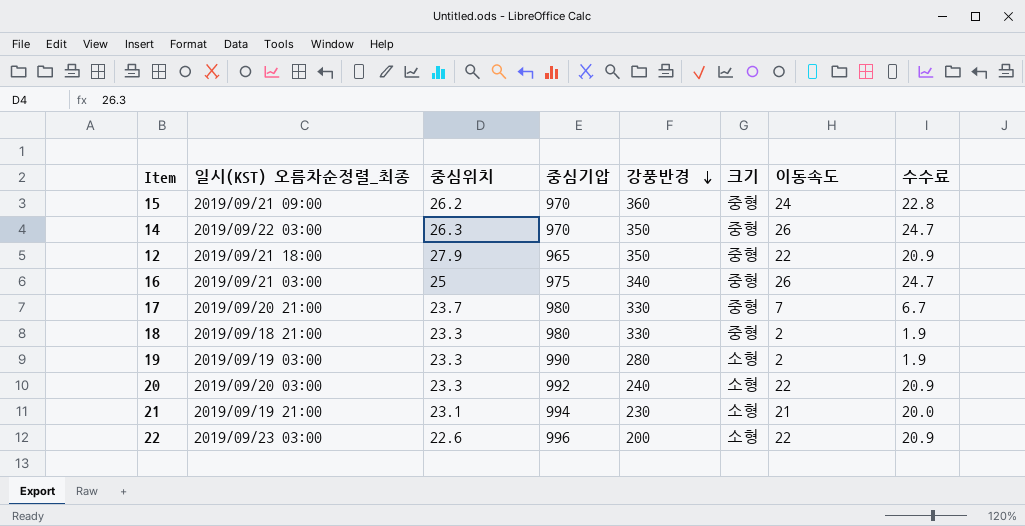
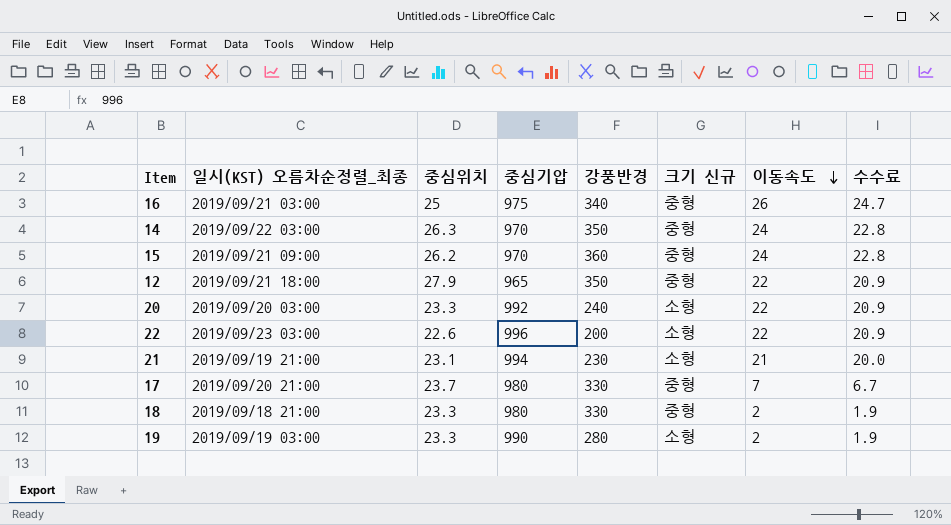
row order: 강풍반경 descending -> 이동속도 descending
column name: 크기 -> 크기 신규
14 | 이동속도: 26 -> 24
14 | 수수료: 24.7 -> 22.8

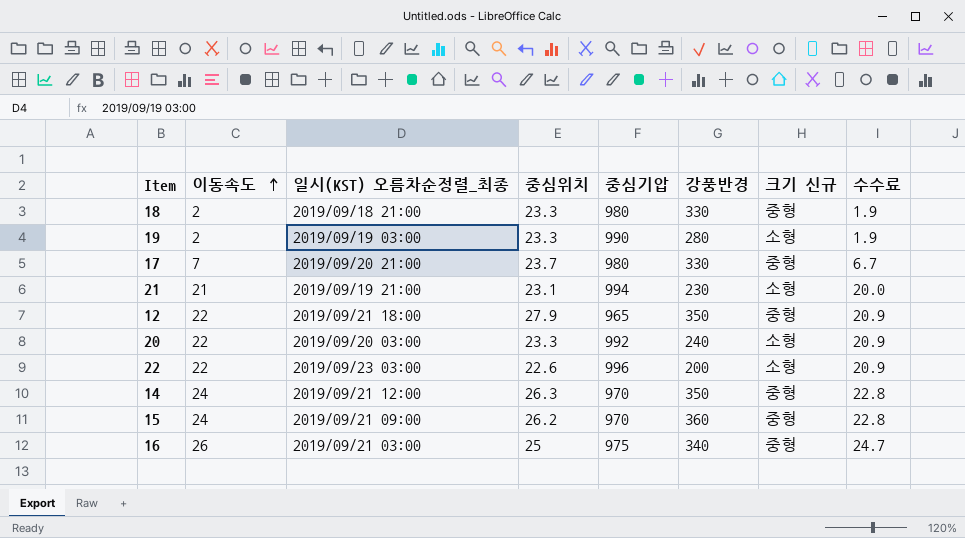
row order: 이동속도 descending -> 이동속도 ascending
column 이동속도 | position: 7 -> 2
14 | 일시(KST) 오름차순정렬_최종: 2019/09/22 03:00 -> 2019/09/21 12:00

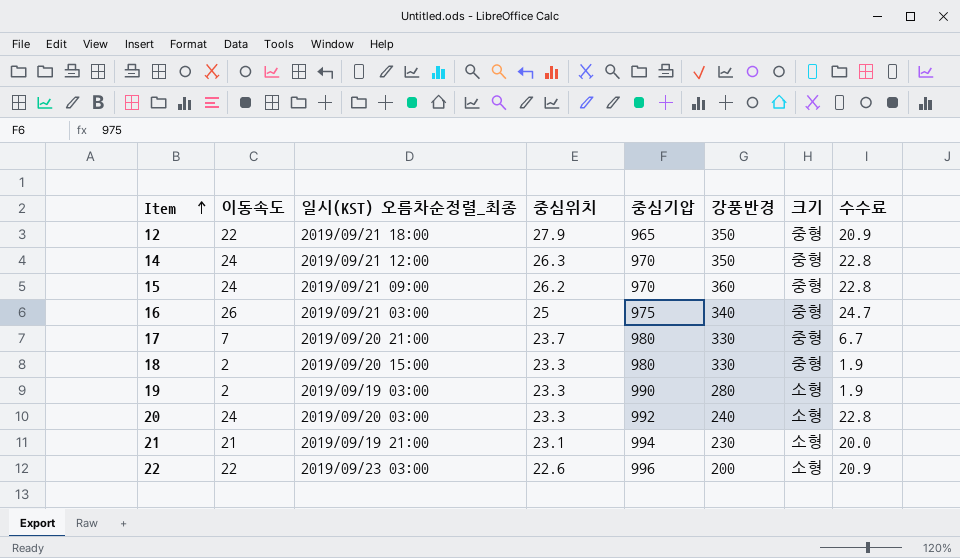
row order: 이동속도 ascending -> Item ascending
column name: 크기 신규 -> 크기
18 | 일시(KST) 오름차순정렬_최종: 2019/09/18 21:00 -> 2019/09/20 15:00
20 | 이동속도: 22 -> 24
20 | 수수료: 20.9 -> 22.8

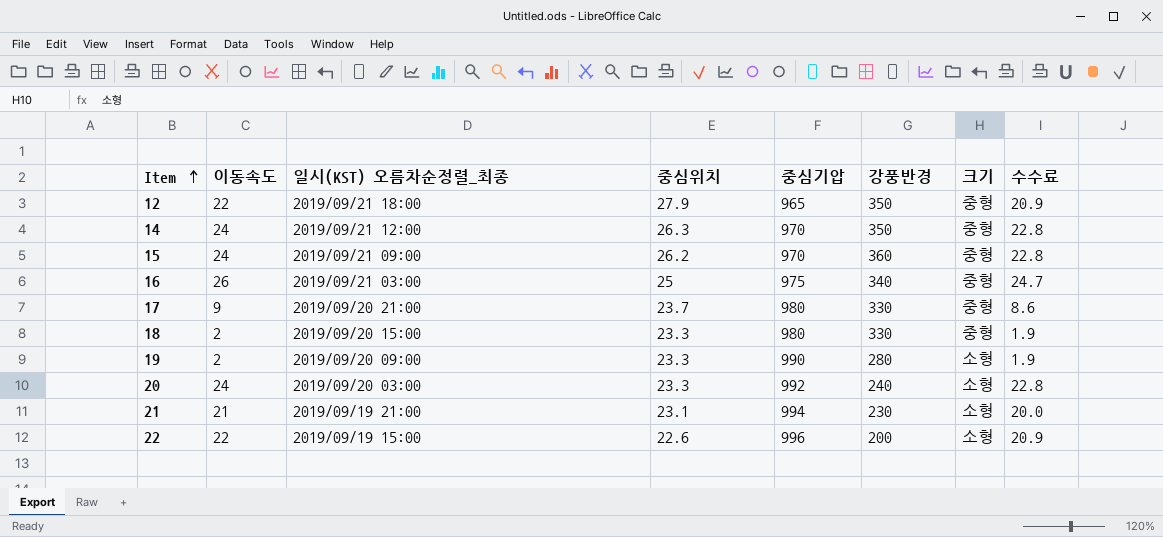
17 | 이동속도: 7 -> 9
17 | 수수료: 6.7 -> 8.6
19 | 일시(KST) 오름차순정렬_최종: 2019/09/19 03:00 -> 2019/09/20 09:00
22 | 일시(KST) 오름차순정렬_최종: 2019/09/23 03:00 -> 2019/09/19 15:00

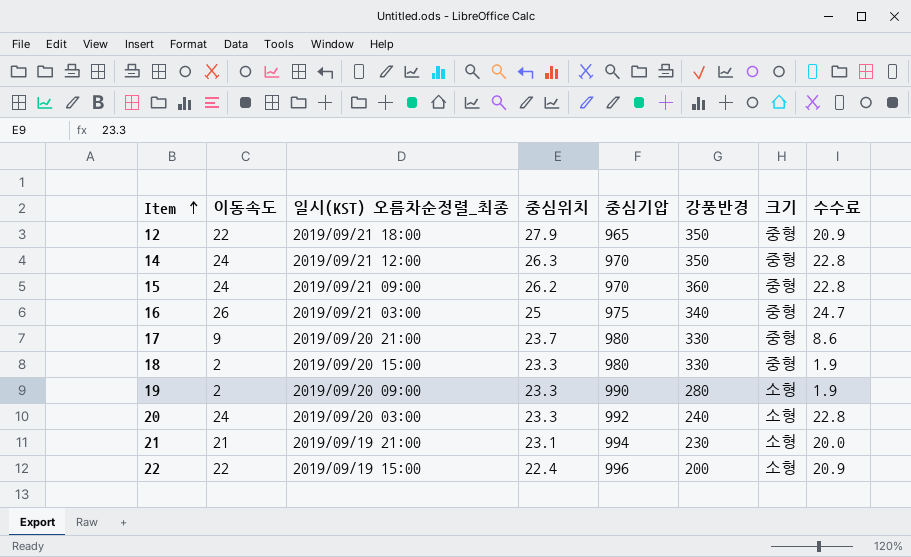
22 | 중심위치: 22.6 -> 22.4

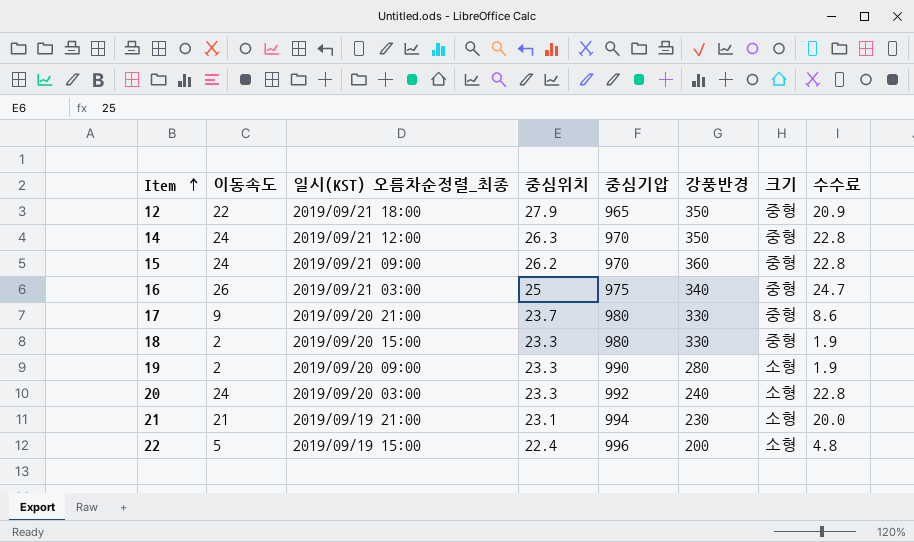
22 | 이동속도: 22 -> 5
22 | 수수료: 20.9 -> 4.8

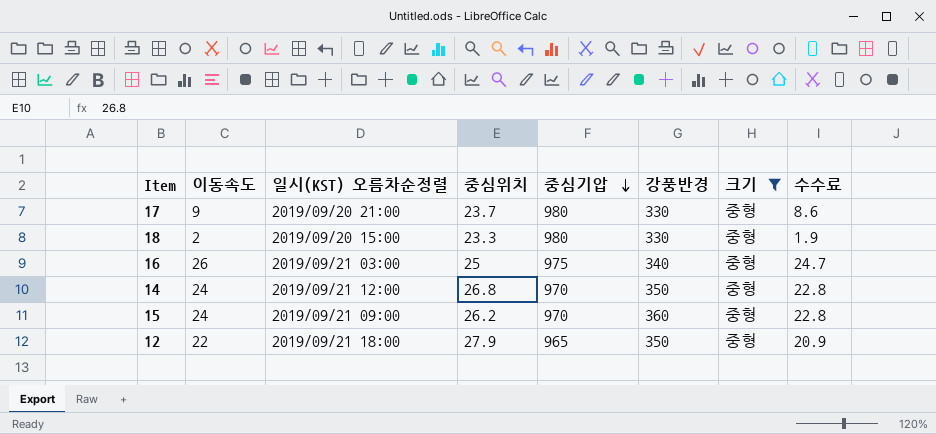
filter: none -> 크기 = 중형
row order: Item ascending -> 중심기압 descending
column name: 일시(KST) 오름차순정렬_최종 -> 일시(KST) 오름차순정렬
14 | 중심위치: 26.3 -> 26.8

